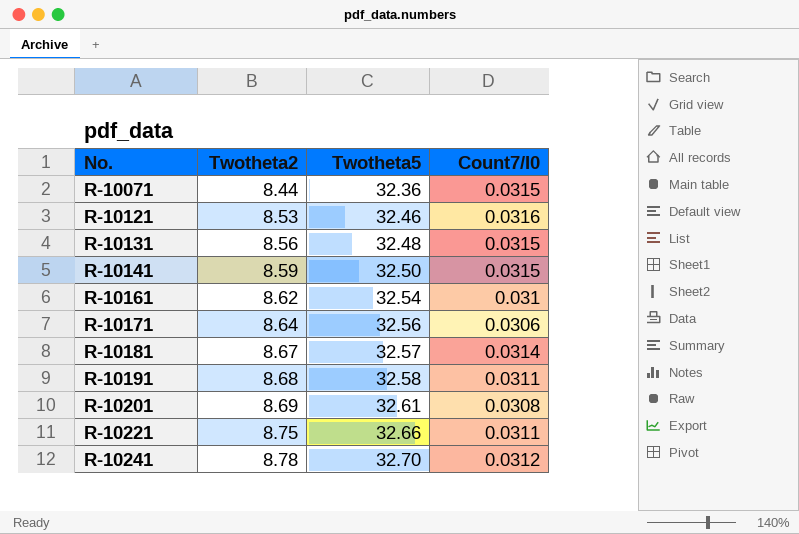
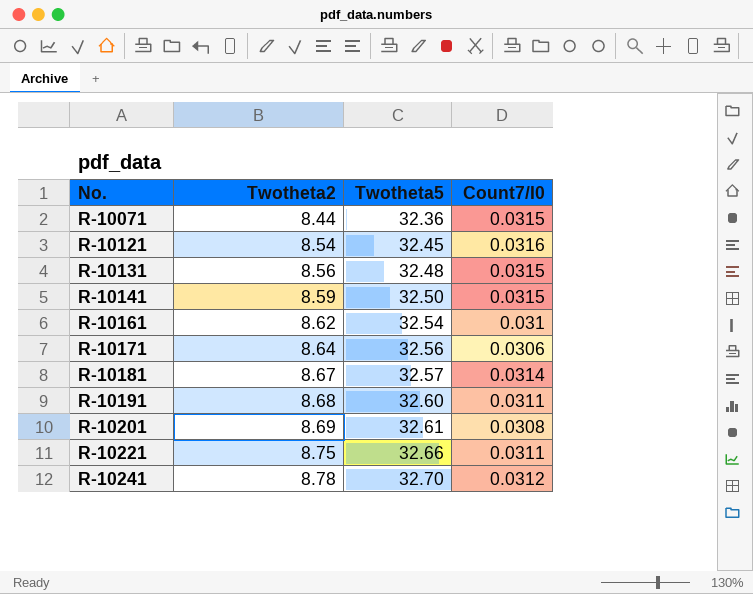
R-10121 | Twotheta2: 8.53 -> 8.54
R-10121 | Twotheta5: 32.46 -> 32.45
R-10191 | Twotheta5: 32.58 -> 32.60

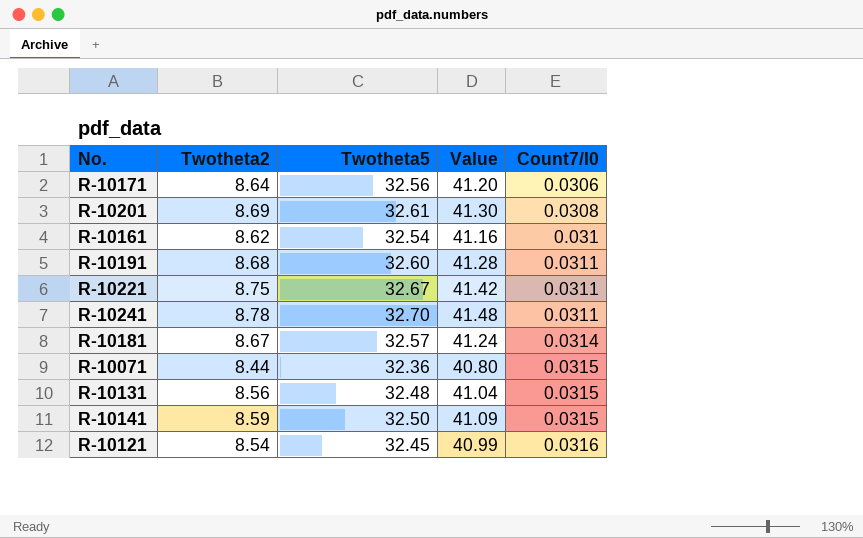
row order: No. ascending -> Count7/I0 ascending
column Value | formula: none -> [Twotheta2] + [Twotheta5]
R-10221 | Twotheta5: 32.66 -> 32.67
R-10241 | Count7/I0: 0.0312 -> 0.0311

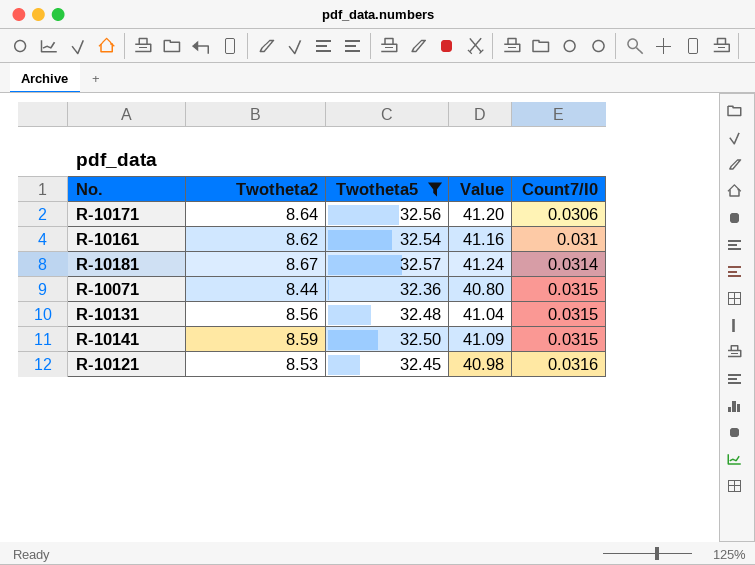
filter: none -> Twotheta5 <= 32.57
R-10121 | Twotheta2: 8.54 -> 8.53
R-10121 | Value: 40.99 -> 40.98

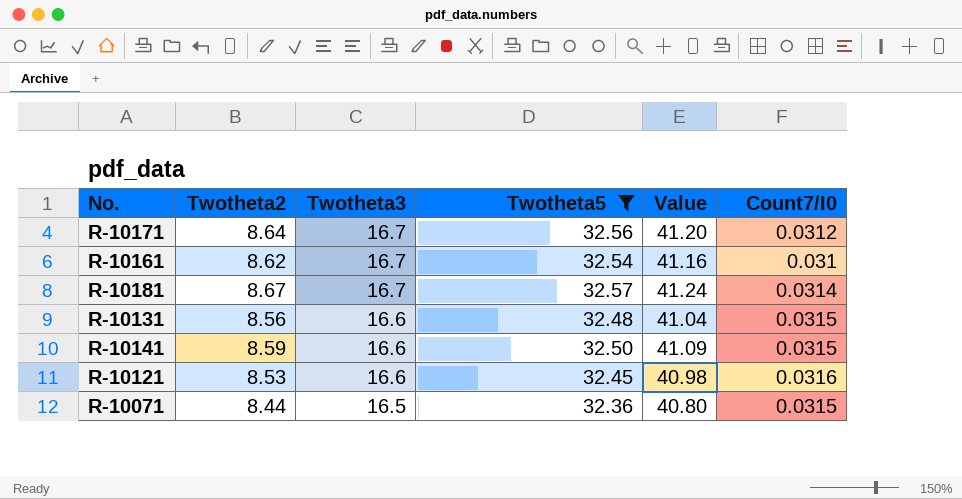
row order: Count7/I0 ascending -> Twotheta3 descending
column Twotheta3 | position: none -> 3
R-10171 | Count7/I0: 0.0306 -> 0.0312

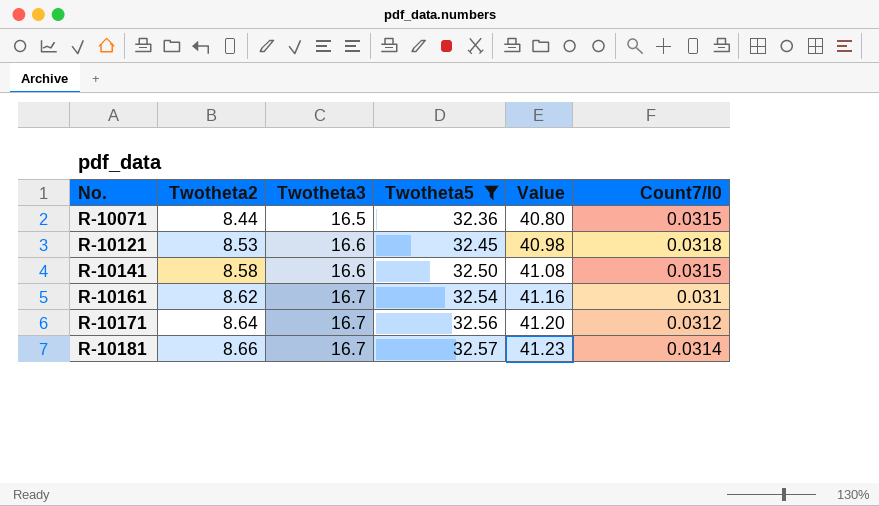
row order: Twotheta3 descending -> No. ascending
row R-10131: 8.56 | 16.6 | 32.48 | 41.04 | 0.0315 -> none
R-10121 | Count7/I0: 0.0316 -> 0.0318
R-10141 | Twotheta2: 8.59 -> 8.58
R-10141 | Value: 41.09 -> 41.08
R-10181 | Twotheta2: 8.67 -> 8.66
R-10181 | Value: 41.24 -> 41.23

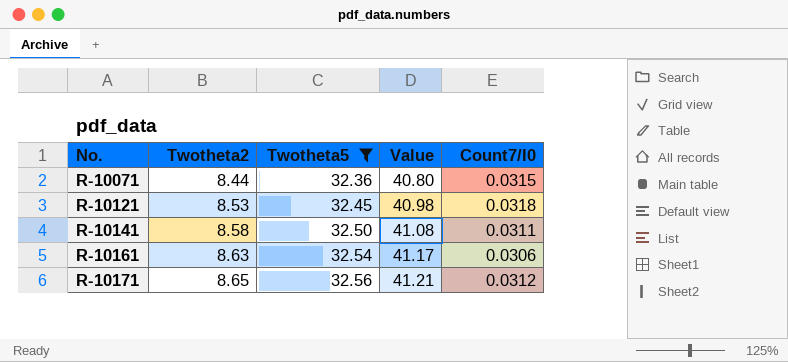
column Twotheta3 | position: 3 -> none
row R-10181: 8.66 | 16.7 | 32.57 | 41.23 | 0.0314 -> none
R-10141 | Count7/I0: 0.0315 -> 0.0311
R-10161 | Twotheta2: 8.62 -> 8.63
R-10161 | Value: 41.16 -> 41.17
R-10161 | Count7/I0: 0.031 -> 0.0306
R-10171 | Twotheta2: 8.64 -> 8.65
R-10171 | Value: 41.20 -> 41.21

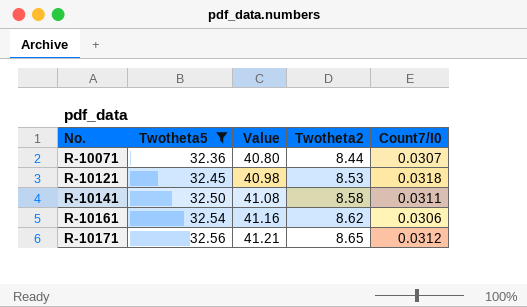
column Twotheta2 | position: 2 -> 4
R-10071 | Count7/I0: 0.0315 -> 0.0307
R-10161 | Value: 41.17 -> 41.16
R-10161 | Twotheta2: 8.63 -> 8.62

